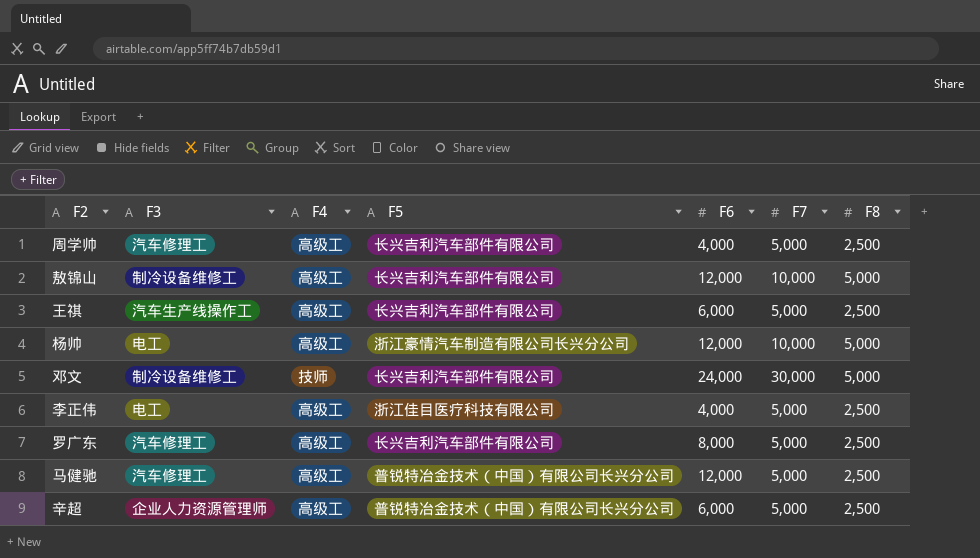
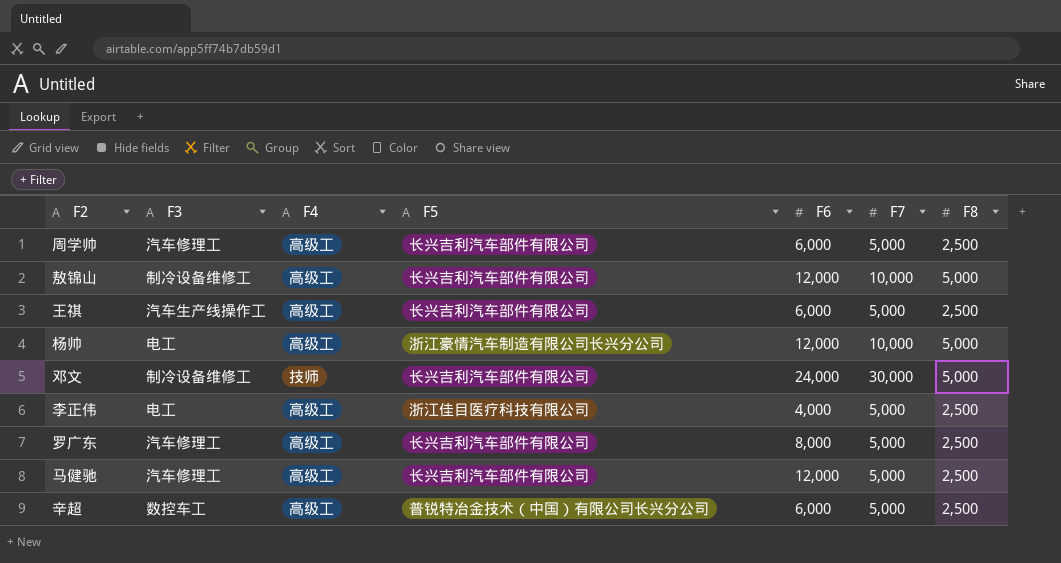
周学帅 | F6: 4,000 -> 6,000
马健驰 | F5: 普锐特冶金技术（中国）有限公司长兴分公司 -> 长兴吉利汽车部件有限公司
辛超 | F3: 企业人力资源管理师 -> 数控车工

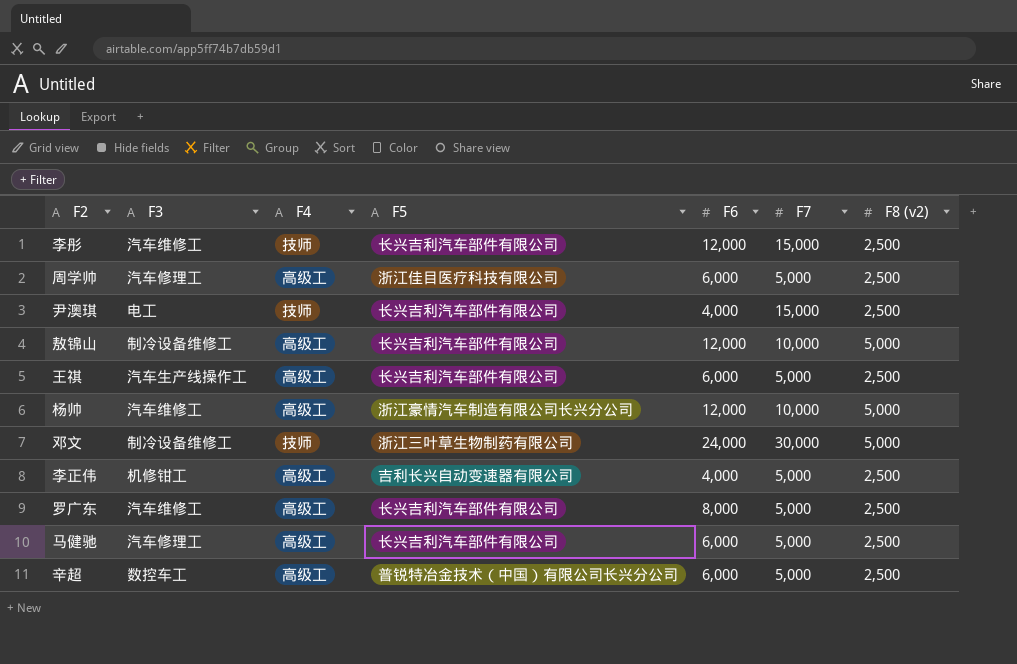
column name: F8 -> F8 (v2)
row 李彤: none -> 汽车维修工 | 技师 | 长兴吉利汽车部件有限公司 | 12,000 | 15,000 | 2,500
周学帅 | F5: 长兴吉利汽车部件有限公司 -> 浙江佳目医疗科技有限公司
row 尹澳琪: none -> 电工 | 技师 | 长兴吉利汽车部件有限公司 | 4,000 | 15,000 | 2,500
杨帅 | F3: 电工 -> 汽车维修工
邓文 | F5: 长兴吉利汽车部件有限公司 -> 浙江三叶草生物制药有限公司
李正伟 | F3: 电工 -> 机修钳工
李正伟 | F5: 浙江佳目医疗科技有限公司 -> 吉利长兴自动变速器有限公司
罗广东 | F3: 汽车修理工 -> 汽车维修工
马健驰 | F6: 12,000 -> 6,000

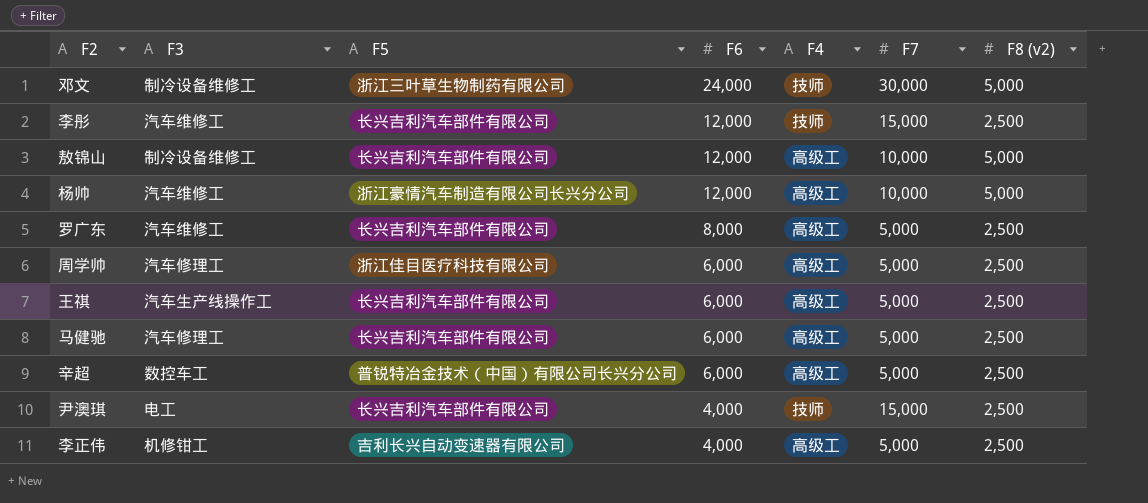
row order: none -> F6 descending
column F4 | position: 3 -> 5

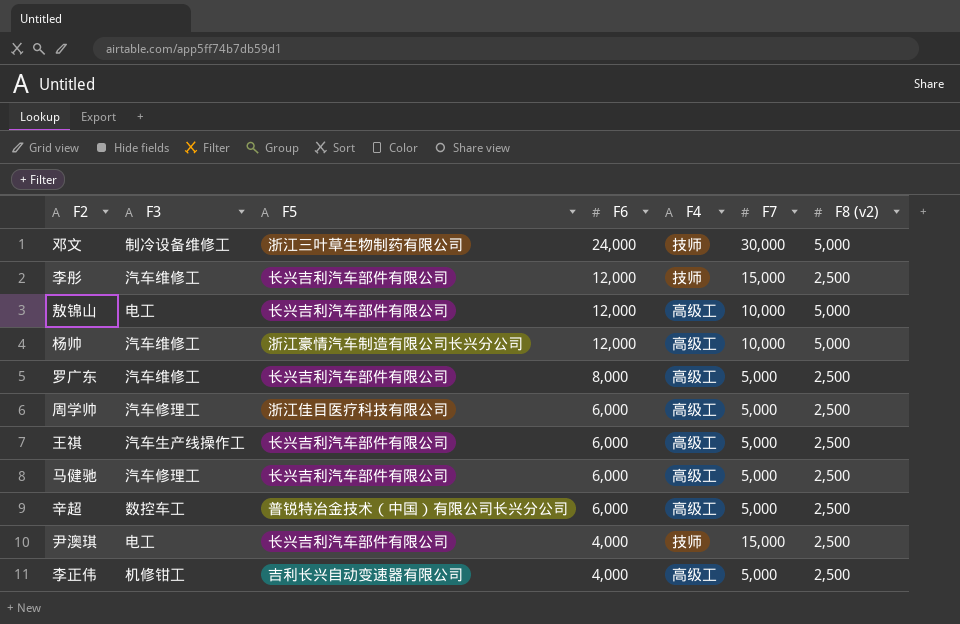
敖锦山 | F3: 制冷设备维修工 -> 电工

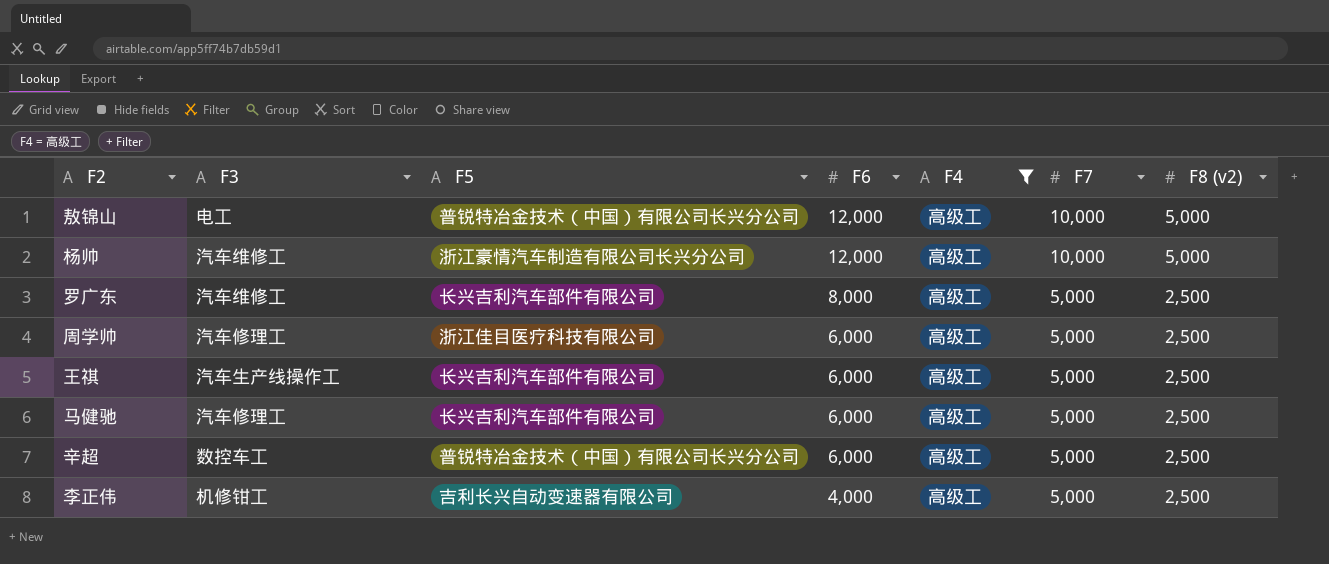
filter: none -> F4 = 高级工
敖锦山 | F5: 长兴吉利汽车部件有限公司 -> 普锐特冶金技术（中国）有限公司长兴分公司

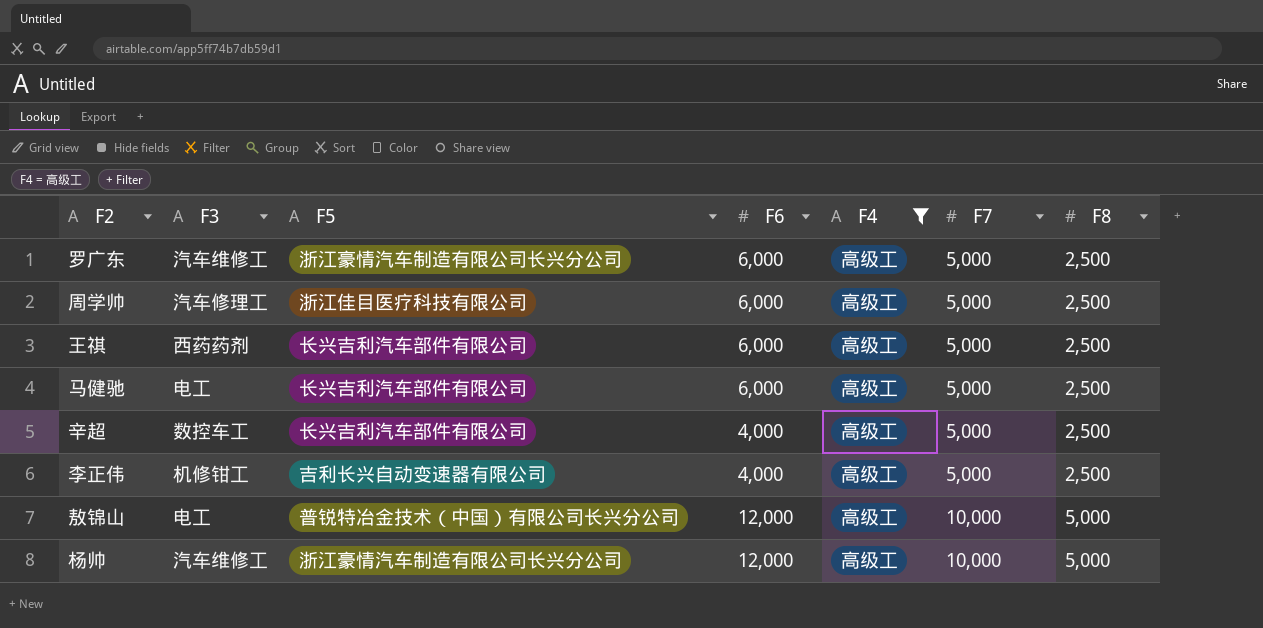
row order: F6 descending -> F7 ascending
column name: F8 (v2) -> F8
罗广东 | F5: 长兴吉利汽车部件有限公司 -> 浙江豪情汽车制造有限公司长兴分公司
罗广东 | F6: 8,000 -> 6,000
王祺 | F3: 汽车生产线操作工 -> 西药药剂
马健驰 | F3: 汽车修理工 -> 电工
辛超 | F5: 普锐特冶金技术（中国）有限公司长兴分公司 -> 长兴吉利汽车部件有限公司
辛超 | F6: 6,000 -> 4,000

